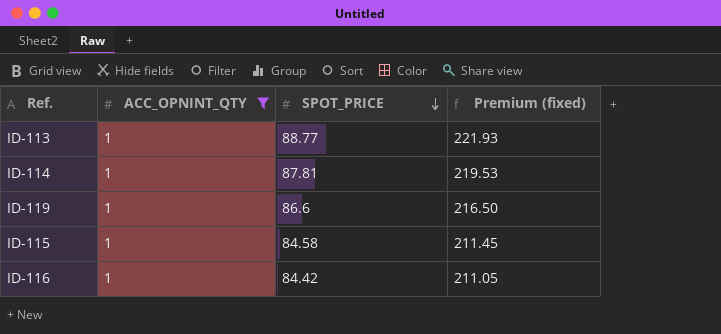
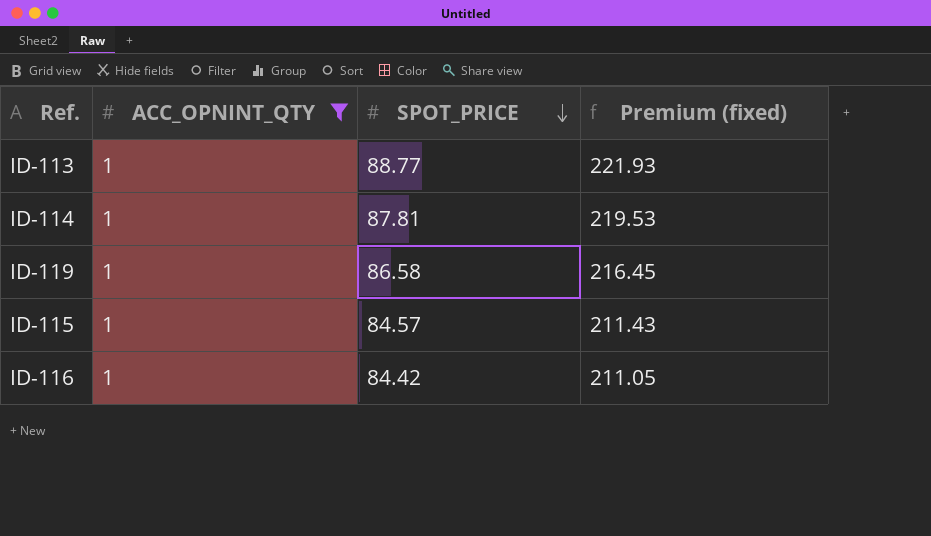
ID-119 | SPOT_PRICE: 86.6 -> 86.58
ID-119 | Premium (fixed): 216.50 -> 216.45
ID-115 | SPOT_PRICE: 84.58 -> 84.57
ID-115 | Premium (fixed): 211.45 -> 211.43

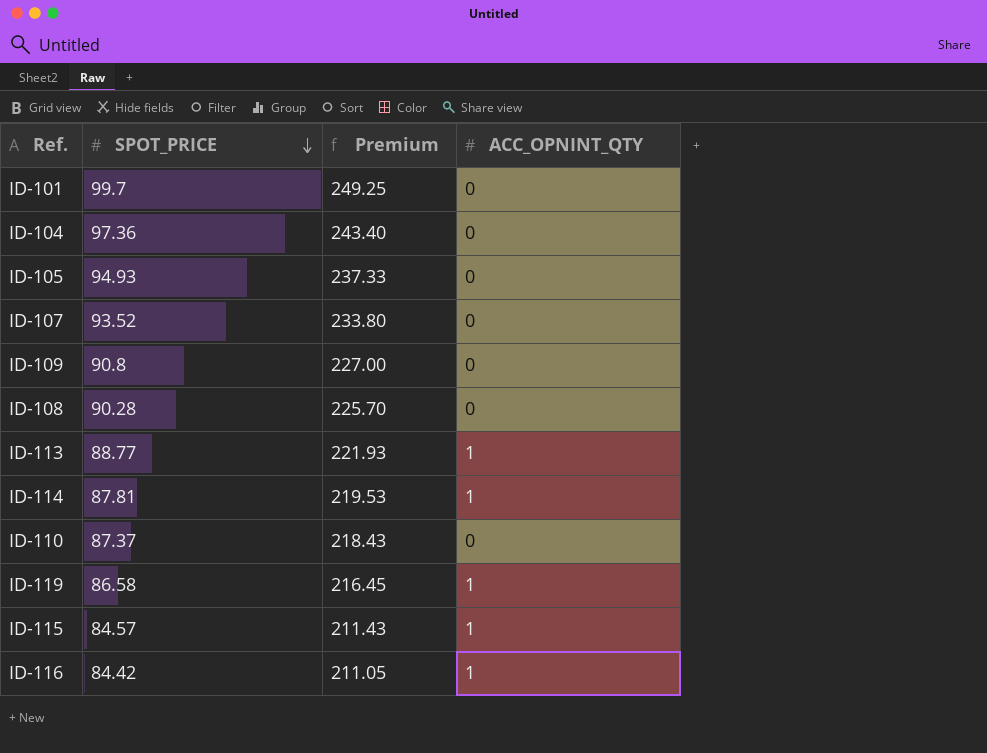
filter: ACC_OPNINT_QTY = 1 -> none
column name: Premium (fixed) -> Premium
column ACC_OPNINT_QTY | position: 2 -> 4

